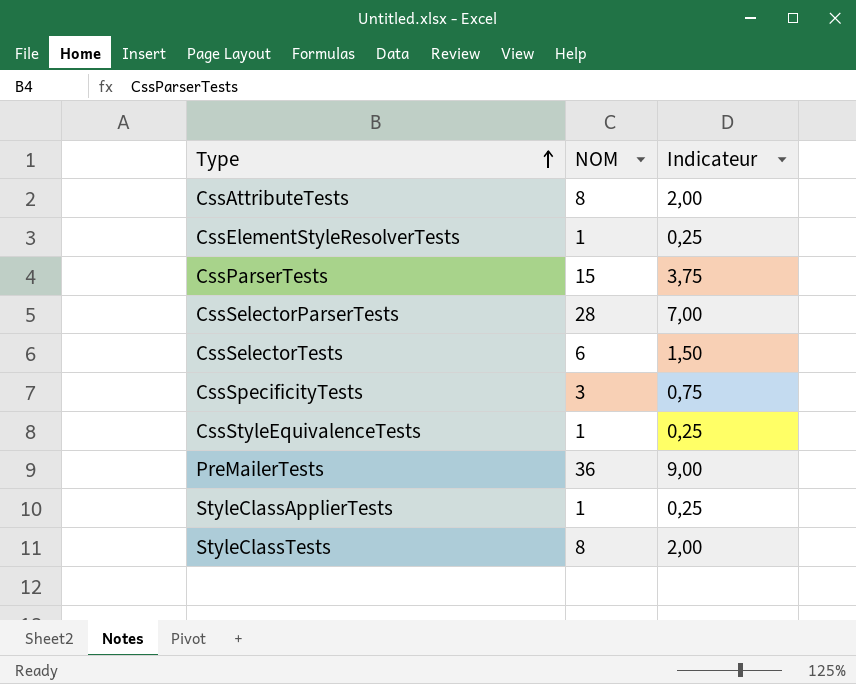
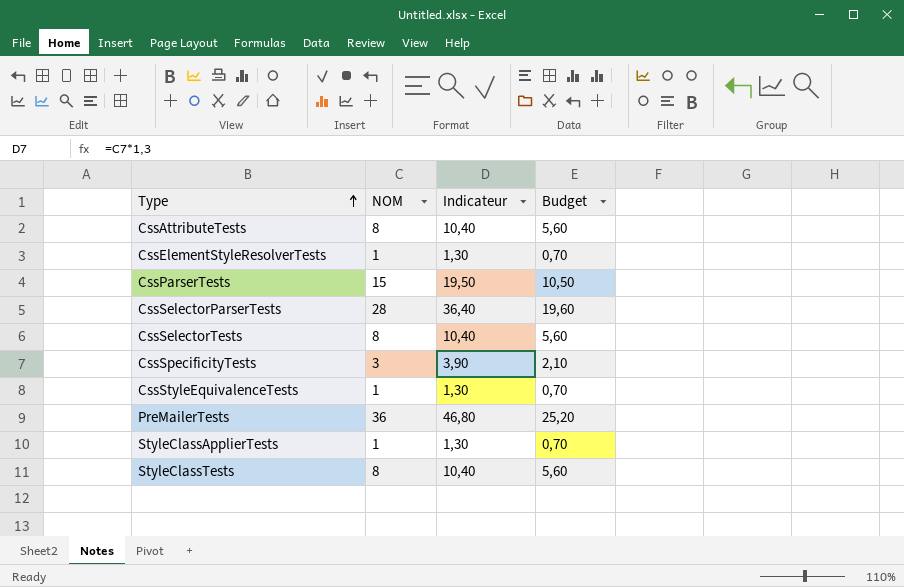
column Indicateur | formula: [NOM] * 0,25 -> [NOM] * 1,3
column Budget | formula: none -> [NOM] * 0,7
CssSelectorTests | NOM: 6 -> 8

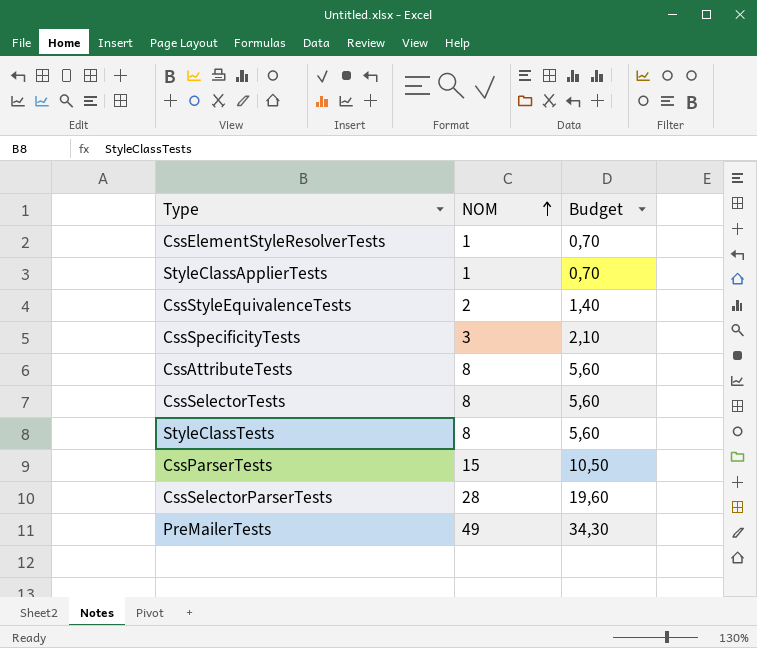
row order: Type ascending -> NOM ascending
column Indicateur | formula: [NOM] * 1,3 -> none
CssStyleEquivalenceTests | NOM: 1 -> 2
CssStyleEquivalenceTests | Budget: 0,70 -> 1,40
PreMailerTests | NOM: 36 -> 49
PreMailerTests | Budget: 25,20 -> 34,30

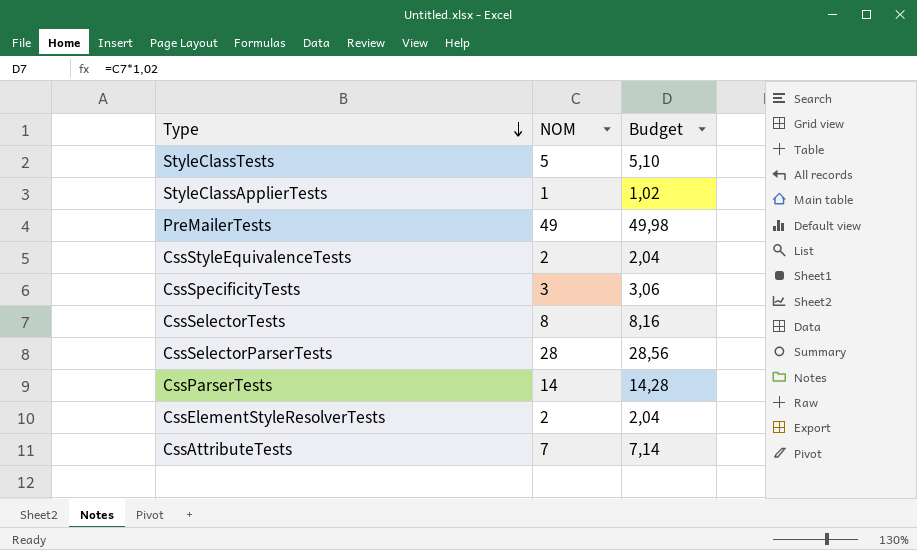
row order: NOM ascending -> Type descending
column Budget | formula: [NOM] * 0,7 -> [NOM] * 1,02
StyleClassTests | NOM: 8 -> 5
CssParserTests | NOM: 15 -> 14
CssElementStyleResolverTests | NOM: 1 -> 2
CssAttributeTests | NOM: 8 -> 7

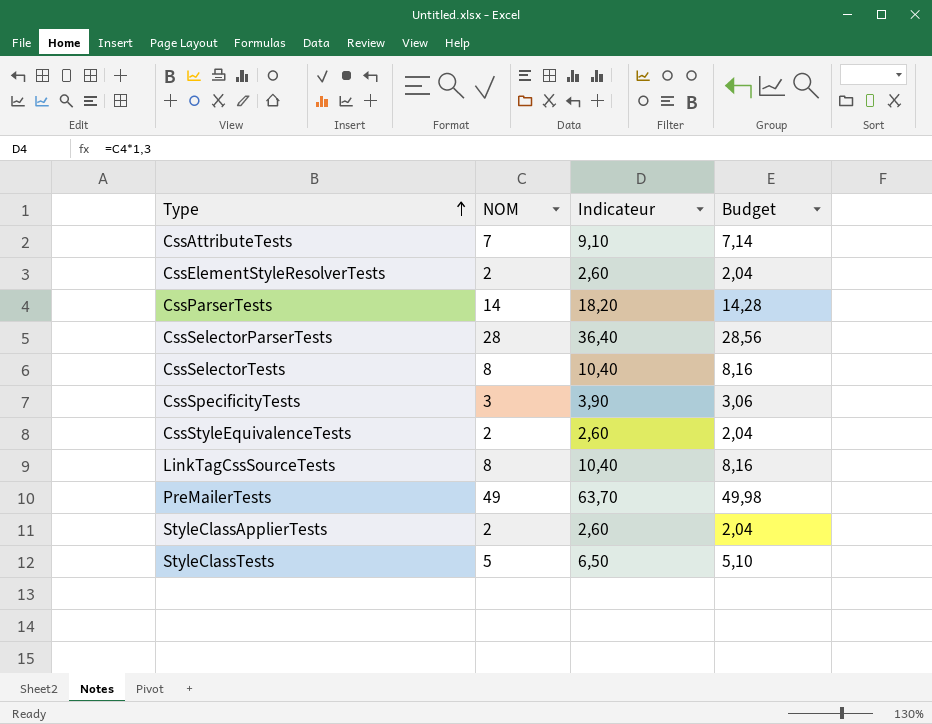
row order: Type descending -> Type ascending
column Indicateur | formula: none -> [NOM] * 1,3
row LinkTagCssSourceTests: none -> 8 | 10,40 | 8,16
StyleClassApplierTests | NOM: 1 -> 2
StyleClassApplierTests | Budget: 1,02 -> 2,04

